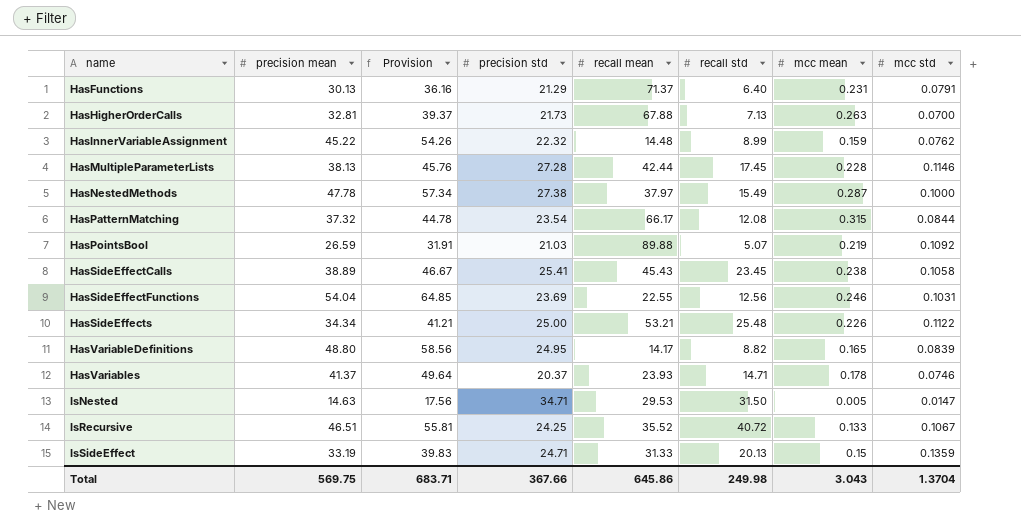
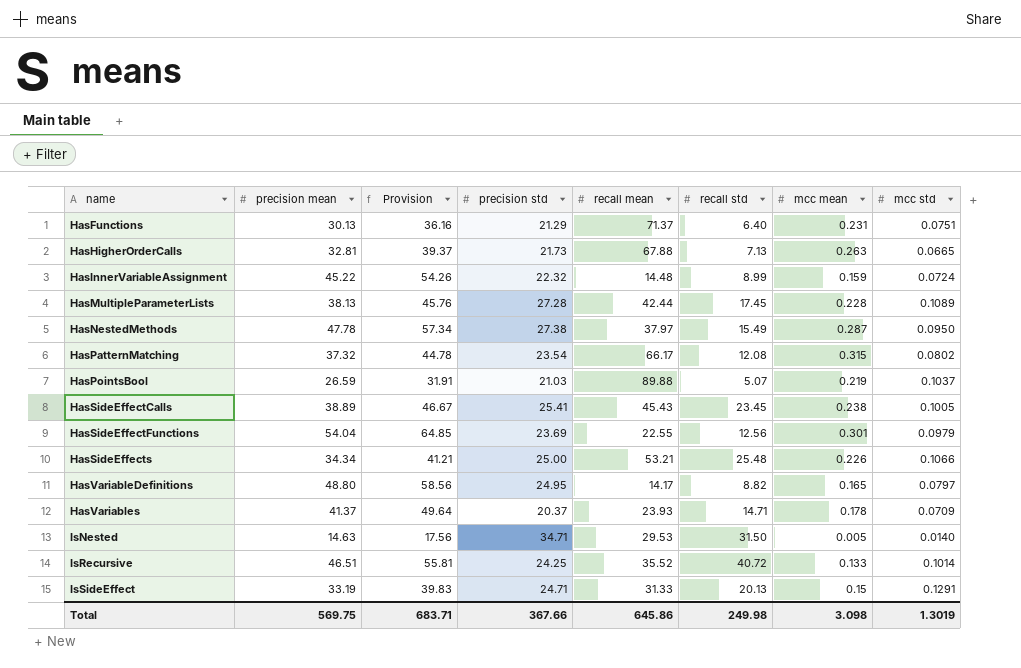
HasFunctions | mcc std: 0.0791 -> 0.0751
HasHigherOrderCalls | mcc std: 0.0700 -> 0.0665
HasInnerVariableAssignment | mcc std: 0.0762 -> 0.0724
HasMultipleParameterLists | mcc std: 0.1146 -> 0.1089
HasNestedMethods | mcc std: 0.1000 -> 0.0950
HasPatternMatching | mcc std: 0.0844 -> 0.0802
HasPointsBool | mcc std: 0.1092 -> 0.1037
HasSideEffectCalls | mcc std: 0.1058 -> 0.1005
HasSideEffectFunctions | mcc mean: 0.246 -> 0.301
HasSideEffectFunctions | mcc std: 0.1031 -> 0.0979
HasSideEffects | mcc std: 0.1122 -> 0.1066
HasVariableDefinitions | mcc std: 0.0839 -> 0.0797
HasVariables | mcc std: 0.0746 -> 0.0709
IsNested | mcc std: 0.0147 -> 0.0140
IsRecursive | mcc std: 0.1067 -> 0.1014
IsSideEffect | mcc std: 0.1359 -> 0.1291
Total | mcc mean: 3.043 -> 3.098
Total | mcc std: 1.3704 -> 1.3019

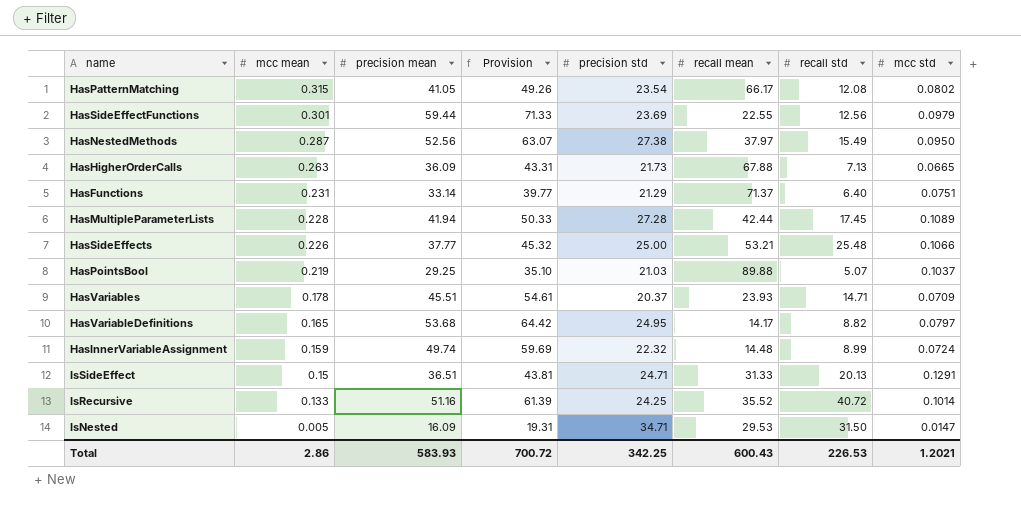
row order: name ascending -> mcc mean descending
column mcc mean | position: 7 -> 2
row HasSideEffectCalls: 38.89 | 46.67 | 25.41 | 45.43 | 23.45 | 0.238 | 0.1005 -> none
HasPatternMatching | precision mean: 37.32 -> 41.05
HasPatternMatching | Provision: 44.78 -> 49.26
HasSideEffectFunctions | precision mean: 54.04 -> 59.44
HasSideEffectFunctions | Provision: 64.85 -> 71.33
HasNestedMethods | precision mean: 47.78 -> 52.56
HasNestedMethods | Provision: 57.34 -> 63.07
HasHigherOrderCalls | precision mean: 32.81 -> 36.09
HasHigherOrderCalls | Provision: 39.37 -> 43.31
HasFunctions | precision mean: 30.13 -> 33.14
HasFunctions | Provision: 36.16 -> 39.77
HasMultipleParameterLists | precision mean: 38.13 -> 41.94
HasMultipleParameterLists | Provision: 45.76 -> 50.33
HasSideEffects | precision mean: 34.34 -> 37.77
HasSideEffects | Provision: 41.21 -> 45.32
HasPointsBool | precision mean: 26.59 -> 29.25
HasPointsBool | Provision: 31.91 -> 35.10
HasVariables | precision mean: 41.37 -> 45.51
HasVariables | Provision: 49.64 -> 54.61
HasVariableDefinitions | precision mean: 48.80 -> 53.68
HasVariableDefinitions | Provision: 58.56 -> 64.42
HasInnerVariableAssignment | precision mean: 45.22 -> 49.74
HasInnerVariableAssignment | Provision: 54.26 -> 59.69
IsSideEffect | precision mean: 33.19 -> 36.51
IsSideEffect | Provision: 39.83 -> 43.81
IsRecursive | precision mean: 46.51 -> 51.16
IsRecursive | Provision: 55.81 -> 61.39
IsNested | precision mean: 14.63 -> 16.09
IsNested | Provision: 17.56 -> 19.31
IsNested | mcc std: 0.0140 -> 0.0147
Total | mcc mean: 3.098 -> 2.86
Total | precision mean: 569.75 -> 583.93
Total | Provision: 683.71 -> 700.72
Total | precision std: 367.66 -> 342.25
Total | recall mean: 645.86 -> 600.43
Total | recall std: 249.98 -> 226.53
Total | mcc std: 1.3019 -> 1.2021

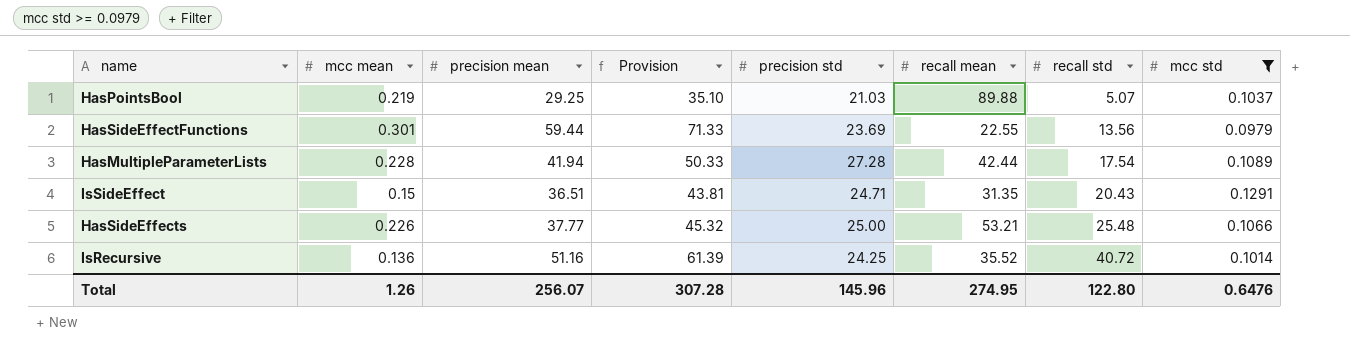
filter: none -> mcc std >= 0.0979
row order: mcc mean descending -> recall std ascending
HasSideEffectFunctions | recall std: 12.56 -> 13.56
HasMultipleParameterLists | recall std: 17.45 -> 17.54
IsSideEffect | recall mean: 31.33 -> 31.35
IsSideEffect | recall std: 20.13 -> 20.43
IsRecursive | mcc mean: 0.133 -> 0.136
Total | mcc mean: 2.86 -> 1.26
Total | precision mean: 583.93 -> 256.07
Total | Provision: 700.72 -> 307.28
Total | precision std: 342.25 -> 145.96
Total | recall mean: 600.43 -> 274.95
Total | recall std: 226.53 -> 122.80
Total | mcc std: 1.2021 -> 0.6476

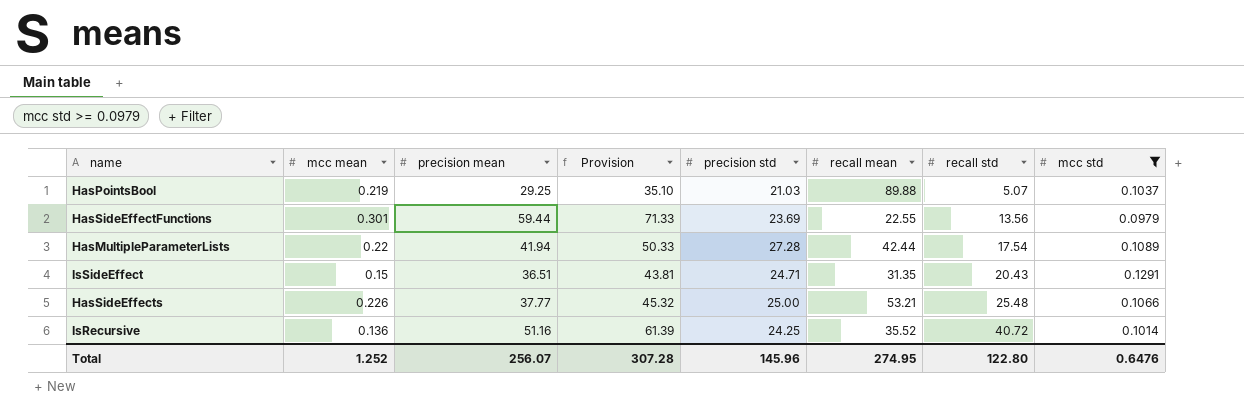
HasMultipleParameterLists | mcc mean: 0.228 -> 0.22
Total | mcc mean: 1.26 -> 1.252

